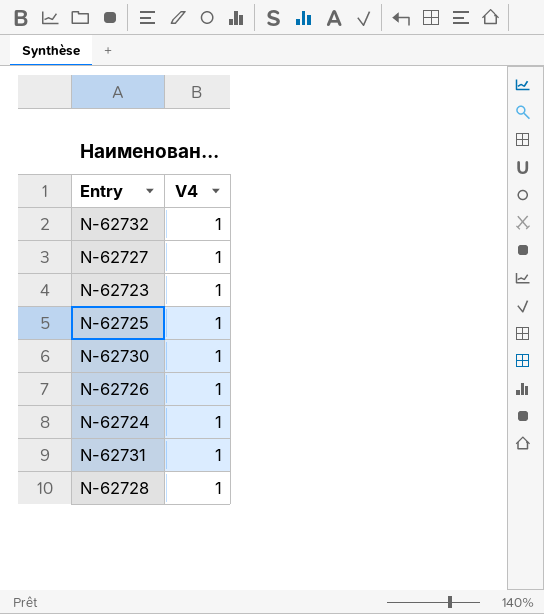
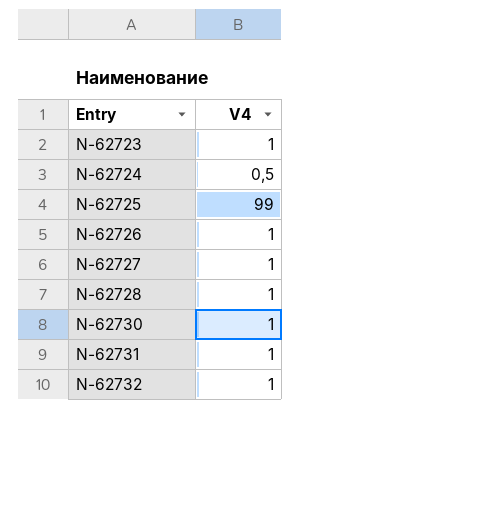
row order: none -> Entry ascending
N-62724 | V4: 1 -> 0,5
N-62725 | V4: 1 -> 99

